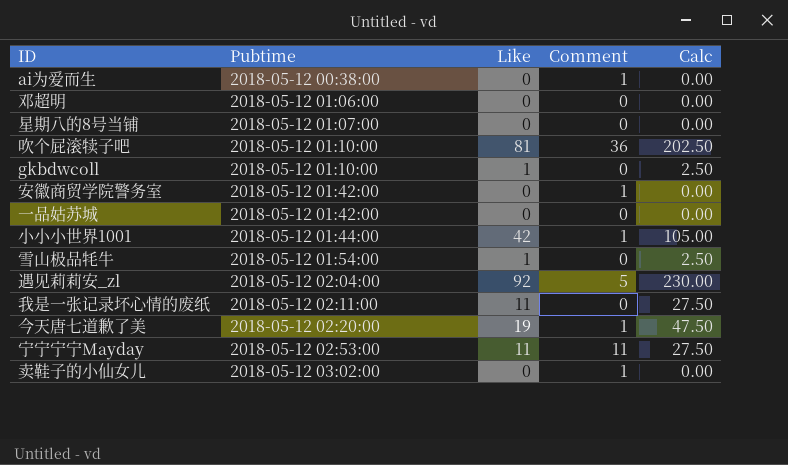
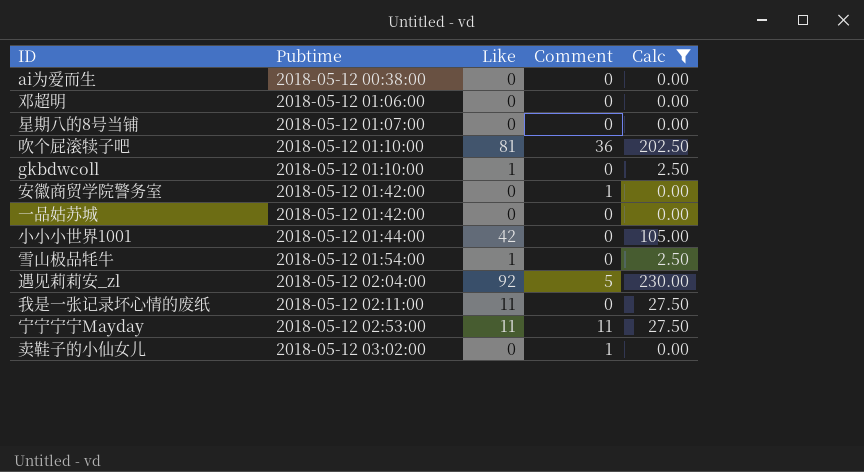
filter: none -> Calc != 47.50
ai为爱而生 | Comment: 1 -> 0
小小小世界1001 | Comment: 1 -> 0

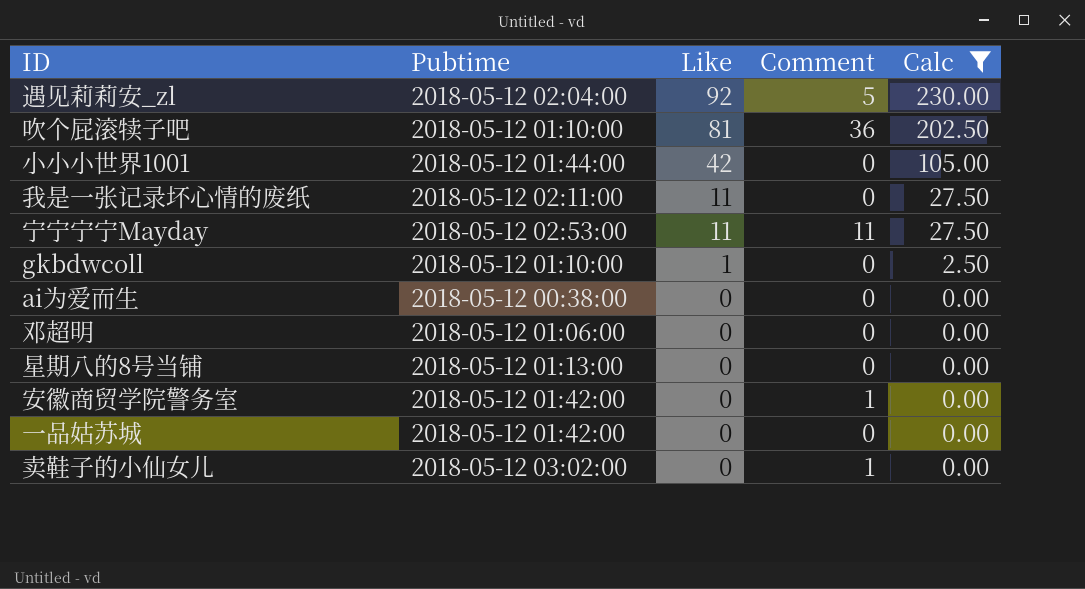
row order: Pubtime ascending -> Like descending
row 雪山极品牦牛: 2018-05-12 01:54:00 | 1 | 0 | 2.50 -> none
星期八的8号当铺 | Pubtime: 2018-05-12 01:07:00 -> 2018-05-12 01:13:00

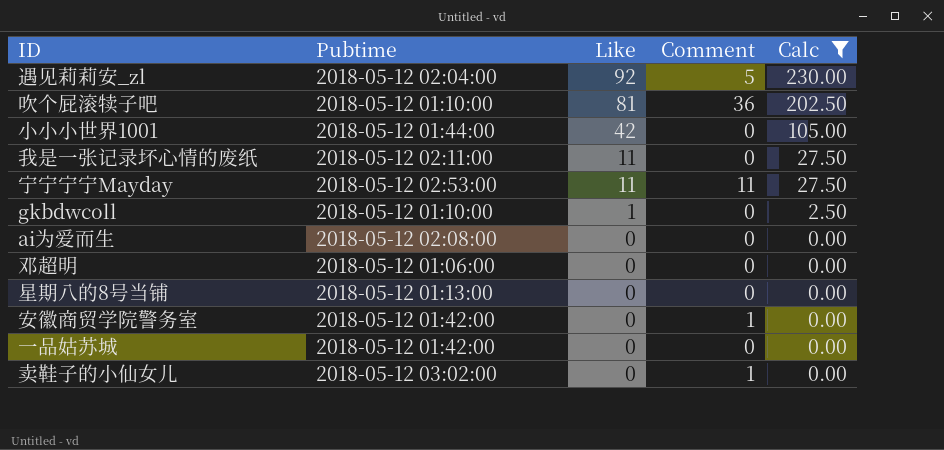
ai为爱而生 | Pubtime: 2018-05-12 00:38:00 -> 2018-05-12 02:08:00

